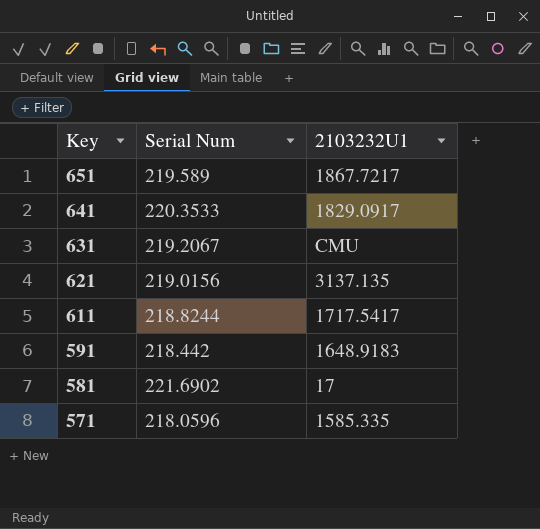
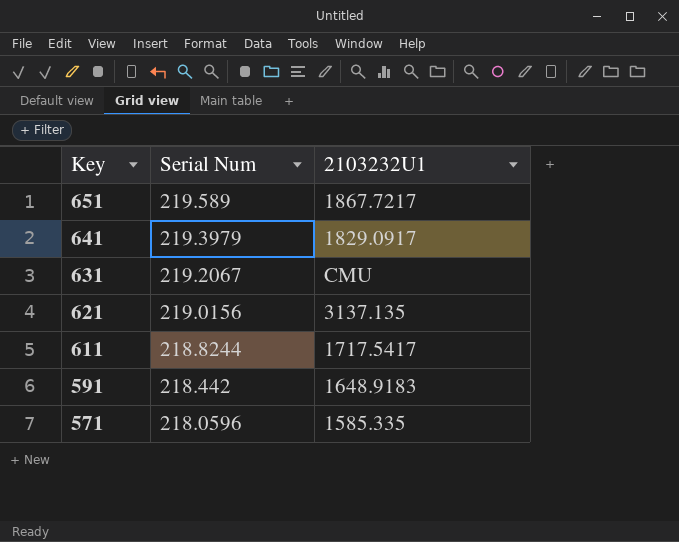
row 581: 221.6902 | 17 -> none
641 | Serial Num: 220.3533 -> 219.3979

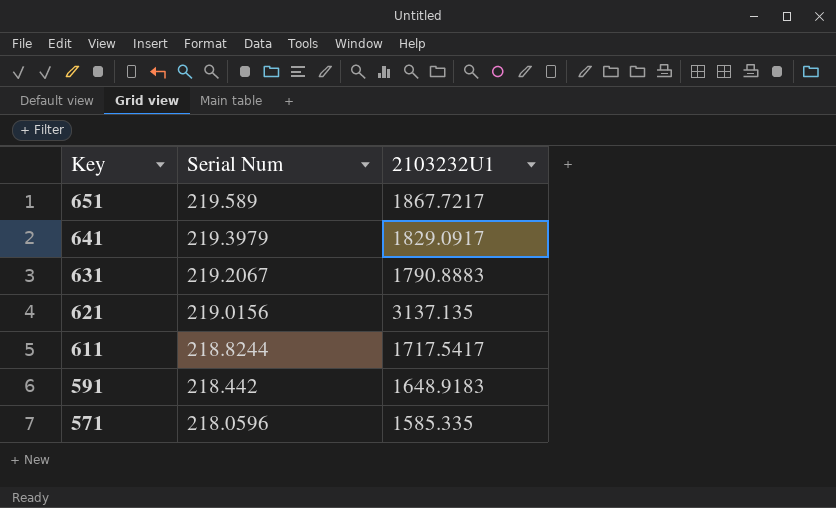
631 | 2103232U1: CMU -> 1790.8883

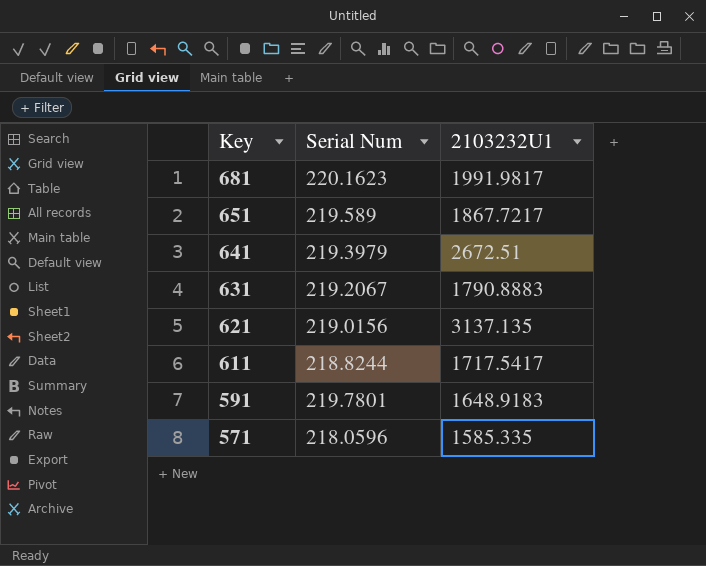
row 681: none -> 220.1623 | 1991.9817
641 | 2103232U1: 1829.0917 -> 2672.51
591 | Serial Num: 218.442 -> 219.7801

